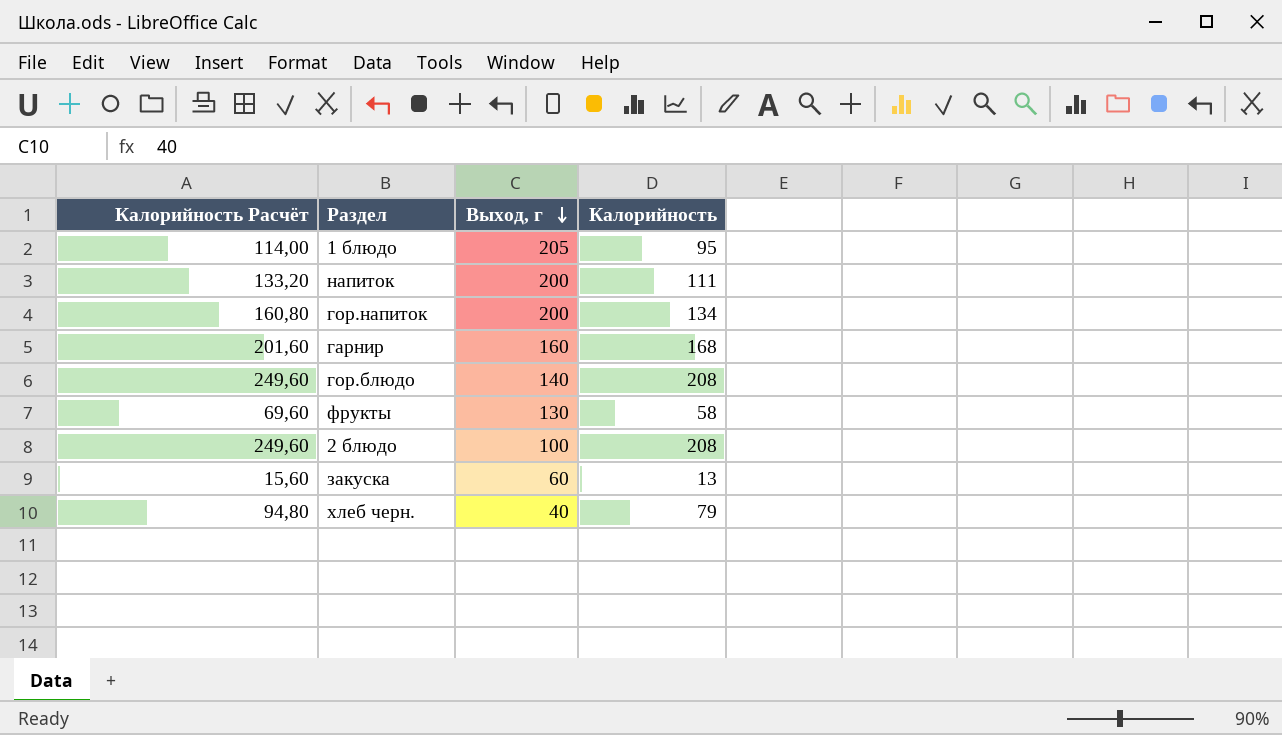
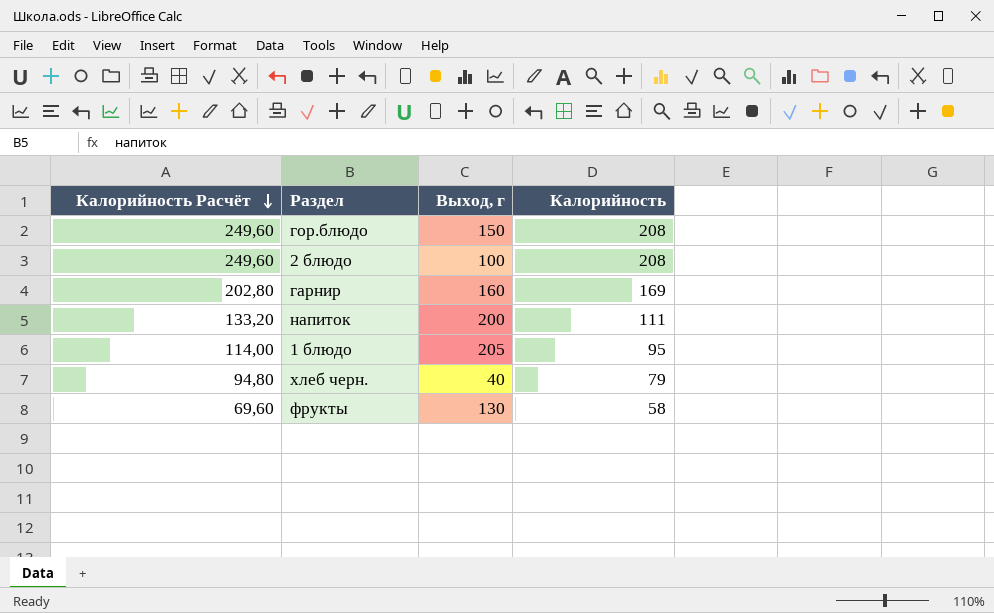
row order: Выход, г descending -> Калорийность Расчёт descending
row гор.напиток: 160,80 | 200 | 134 -> none
row закуска: 15,60 | 60 | 13 -> none
гор.блюдо | Выход, г: 140 -> 150
гарнир | Калорийность Расчёт: 201,60 -> 202,80
гарнир | Калорийность: 168 -> 169

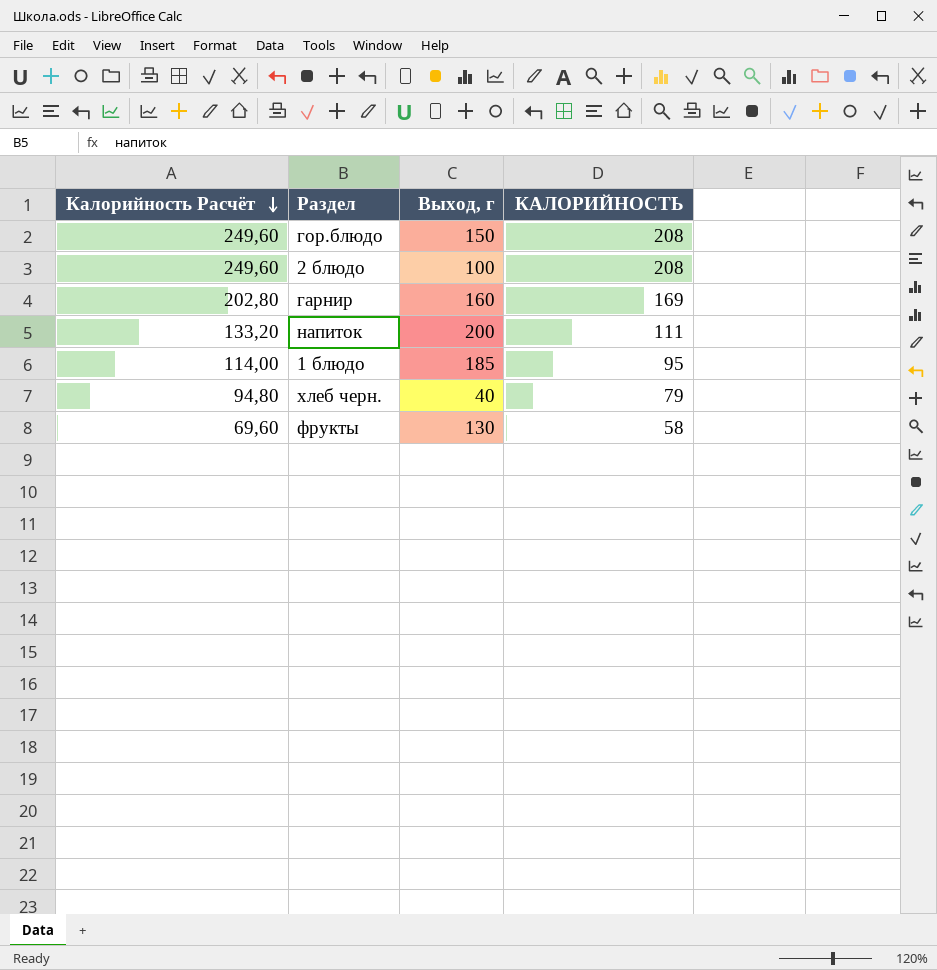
column name: Калорийность -> КАЛОРИЙНОСТЬ
1 блюдо | Выход, г: 205 -> 185

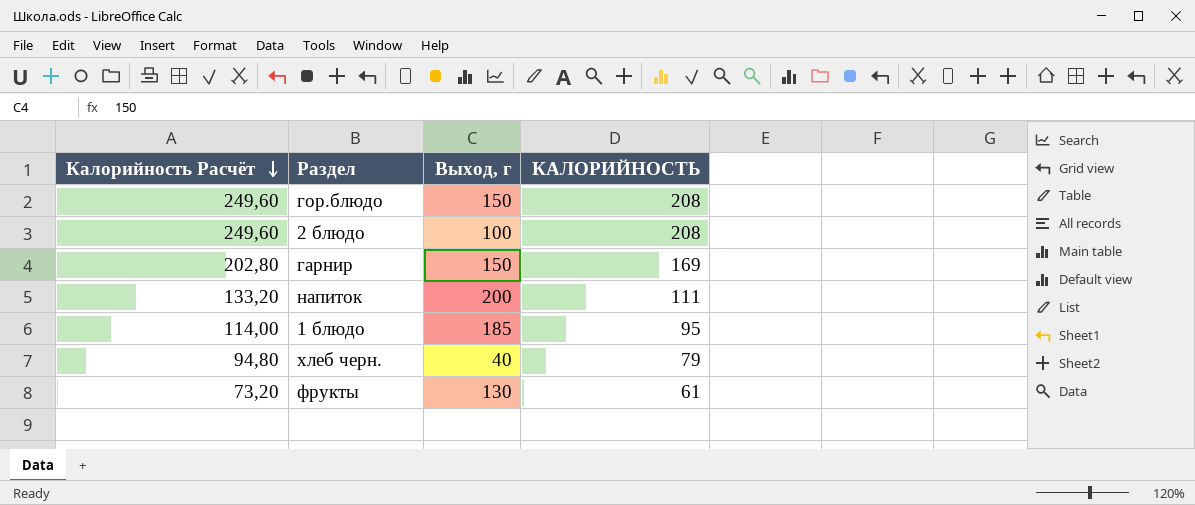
гарнир | Выход, г: 160 -> 150
фрукты | Калорийность Расчёт: 69,60 -> 73,20
фрукты | КАЛОРИЙНОСТЬ: 58 -> 61

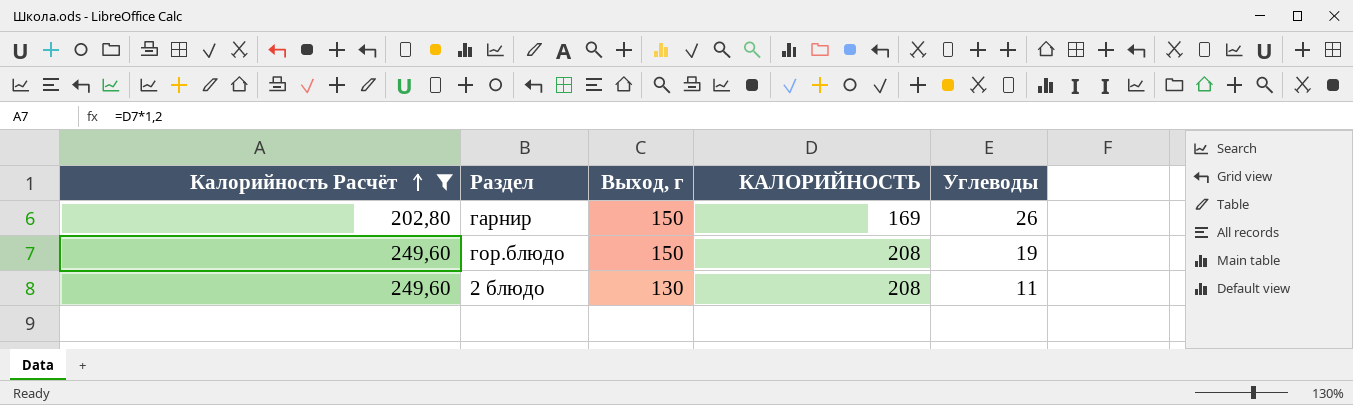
filter: none -> Калорийность Расчёт >= 202,80
row order: Калорийность Расчёт descending -> Калорийность Расчёт ascending
column Углеводы | position: none -> 5
2 блюдо | Выход, г: 100 -> 130

